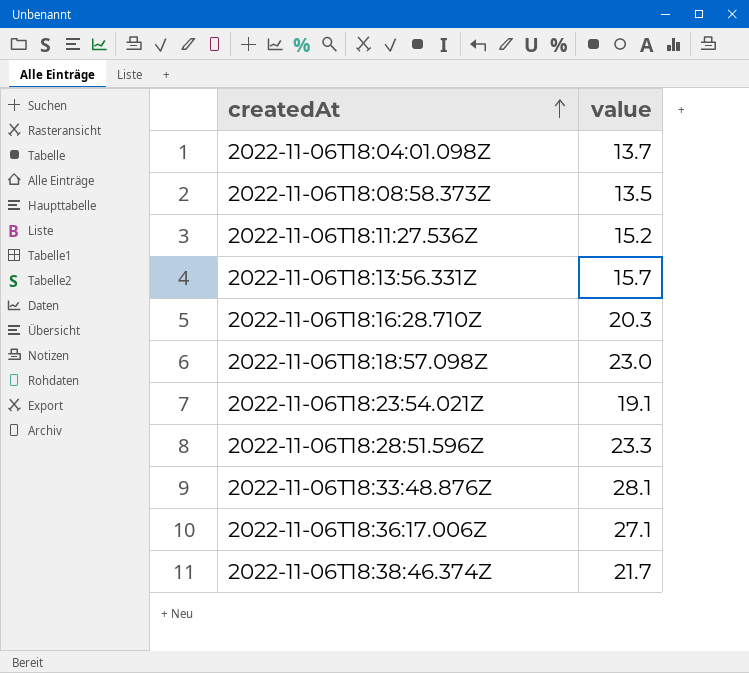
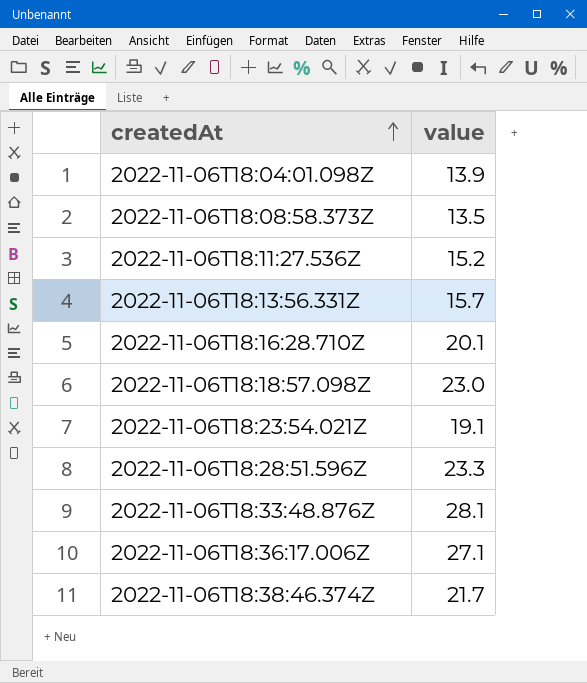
2022-11-06T18:04:01.098Z | value: 13.7 -> 13.9
2022-11-06T18:16:28.710Z | value: 20.3 -> 20.1

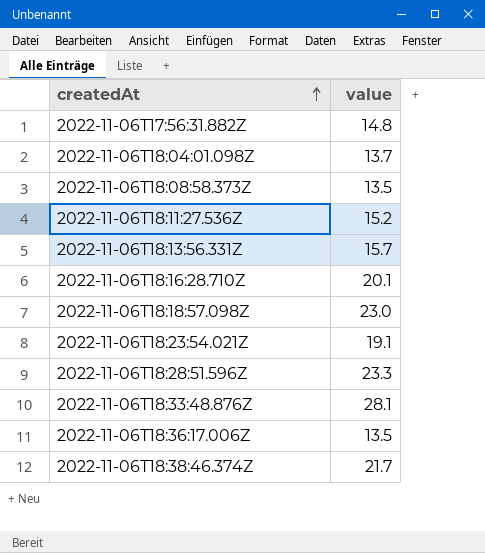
row 2022-11-06T17:56:31.882Z: none -> 14.8
2022-11-06T18:04:01.098Z | value: 13.9 -> 13.7
2022-11-06T18:36:17.006Z | value: 27.1 -> 13.5

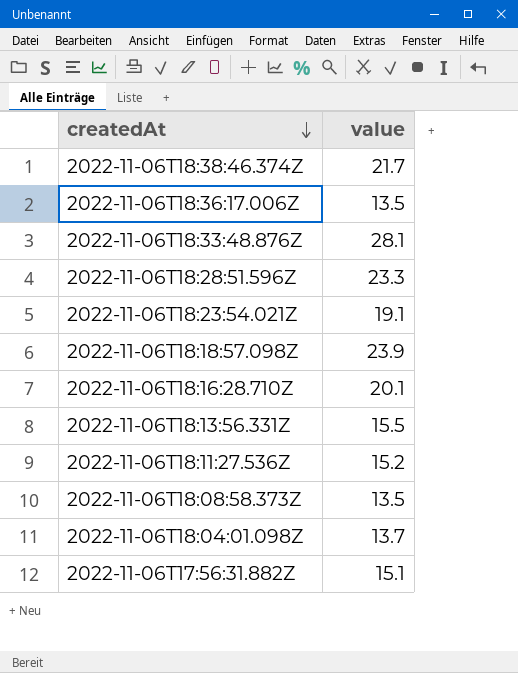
row order: createdAt ascending -> createdAt descending
2022-11-06T18:18:57.098Z | value: 23.0 -> 23.9
2022-11-06T18:13:56.331Z | value: 15.7 -> 15.5
2022-11-06T17:56:31.882Z | value: 14.8 -> 15.1

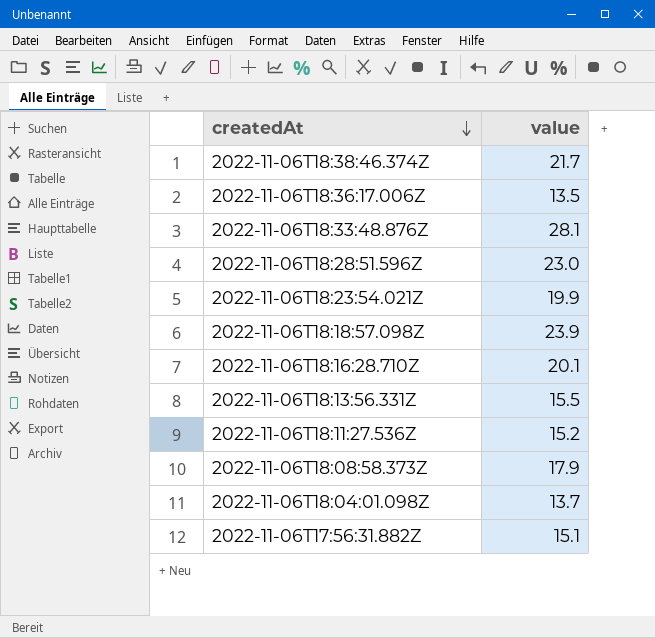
2022-11-06T18:28:51.596Z | value: 23.3 -> 23.0
2022-11-06T18:23:54.021Z | value: 19.1 -> 19.9
2022-11-06T18:08:58.373Z | value: 13.5 -> 17.9

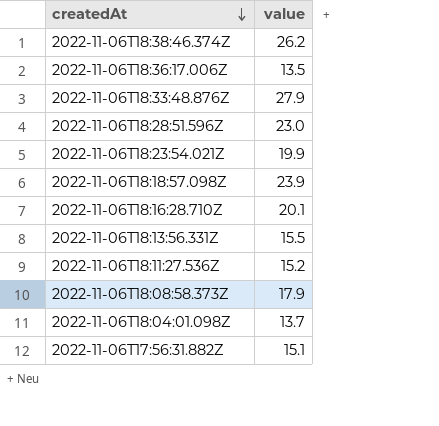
2022-11-06T18:38:46.374Z | value: 21.7 -> 26.2
2022-11-06T18:33:48.876Z | value: 28.1 -> 27.9

